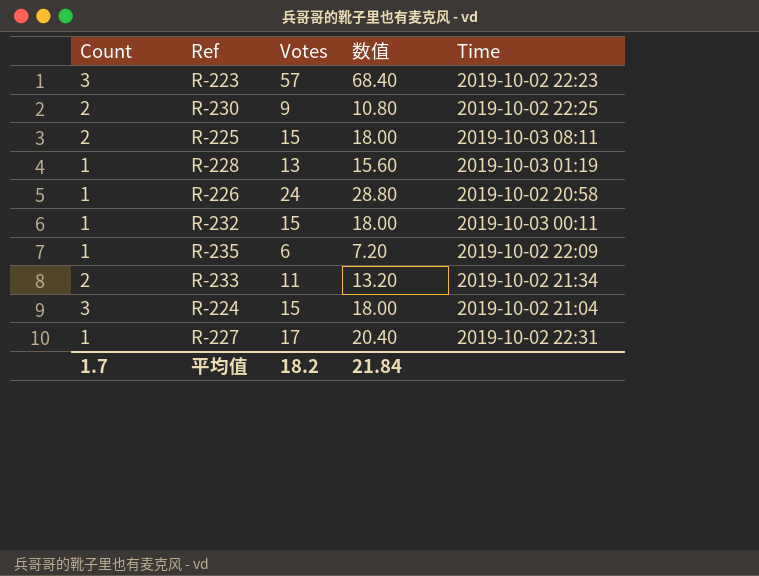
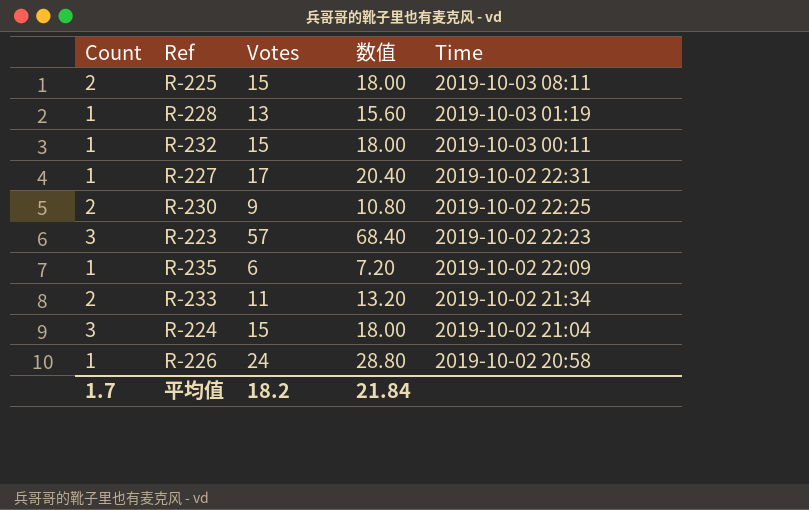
row order: none -> Time descending

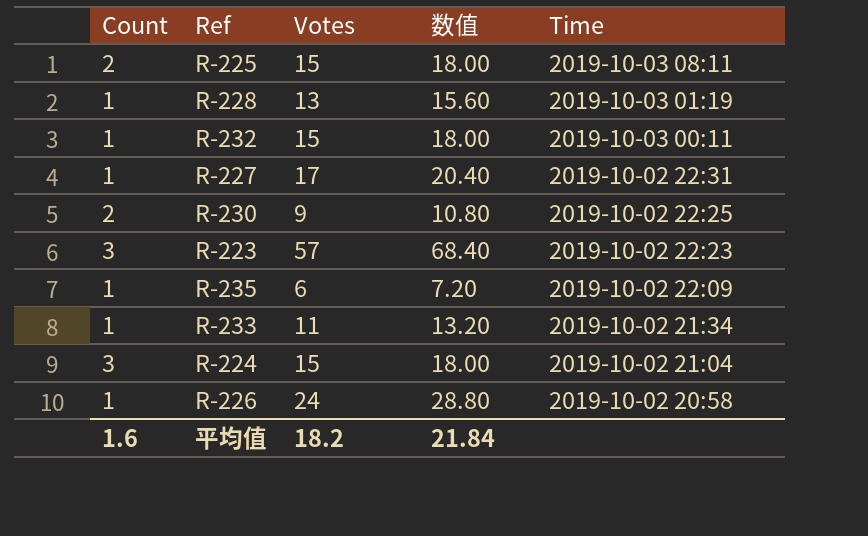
R-233 | Count: 2 -> 1
平均值 | Count: 1.7 -> 1.6

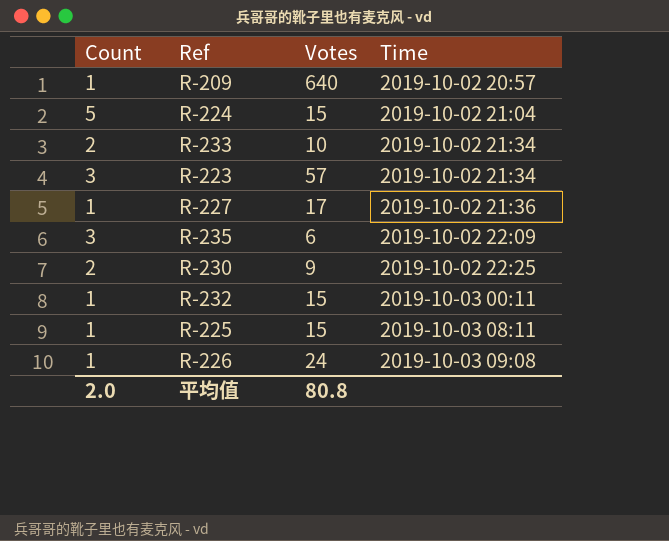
row order: Time descending -> Time ascending
column 数值 | formula: [Votes] * 1.2 -> none
row R-228: 1 | 13 | 15.60 | 2019-10-03 01:19 -> none
row R-209: none -> 1 | 640 | 2019-10-02 20:57
R-224 | Count: 3 -> 5
R-233 | Count: 1 -> 2
R-233 | Votes: 11 -> 10
R-223 | Time: 2019-10-02 22:23 -> 2019-10-02 21:34
R-227 | Time: 2019-10-02 22:31 -> 2019-10-02 21:36
R-235 | Count: 1 -> 3
R-225 | Count: 2 -> 1
R-226 | Time: 2019-10-02 20:58 -> 2019-10-03 09:08
平均值 | Count: 1.6 -> 2.0
平均值 | Votes: 18.2 -> 80.8

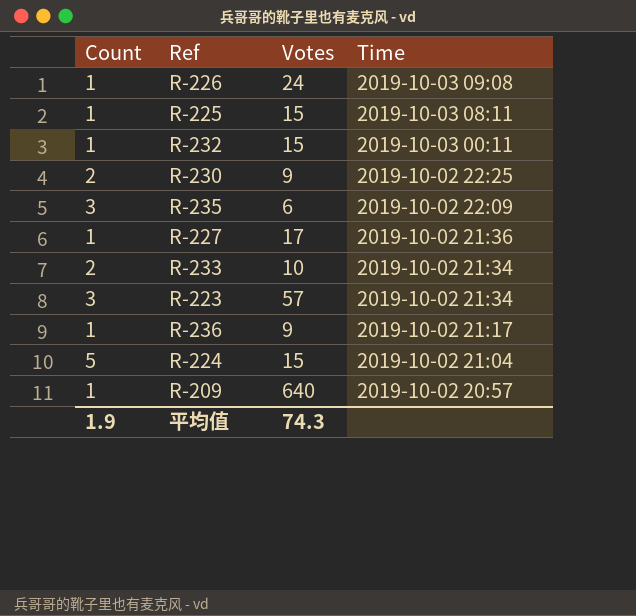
row order: Time ascending -> Time descending
row R-236: none -> 1 | 9 | 2019-10-02 21:17
平均值 | Count: 2.0 -> 1.9
平均值 | Votes: 80.8 -> 74.3

